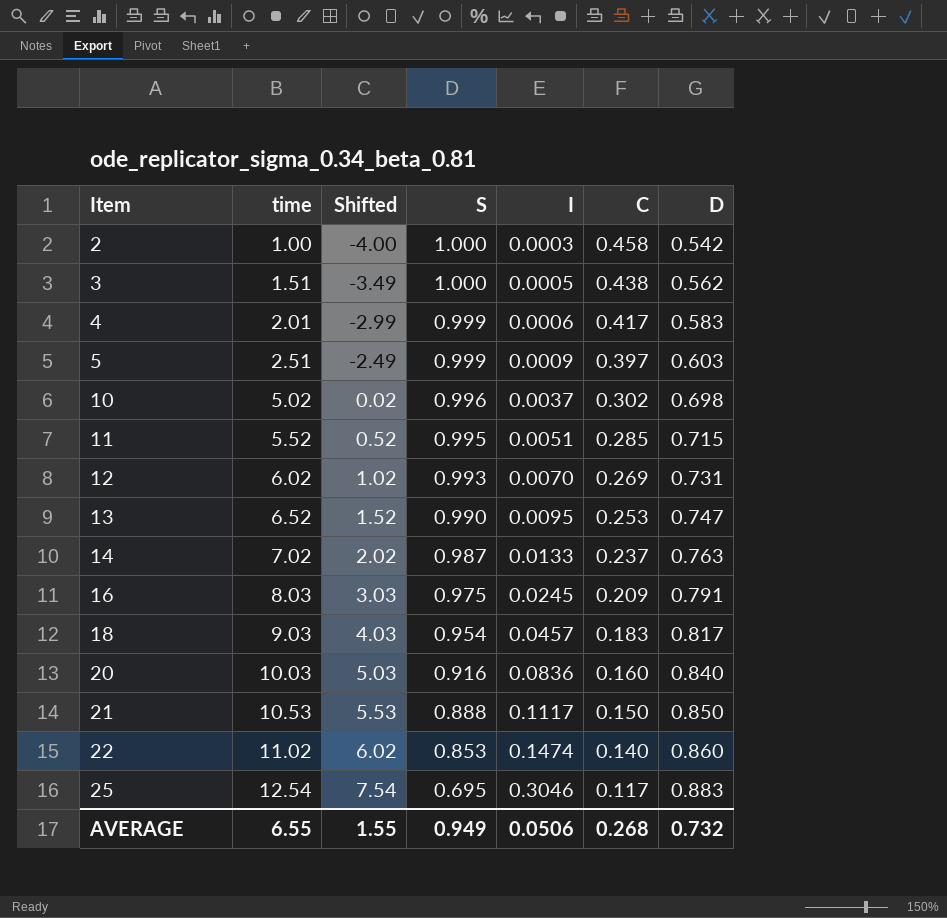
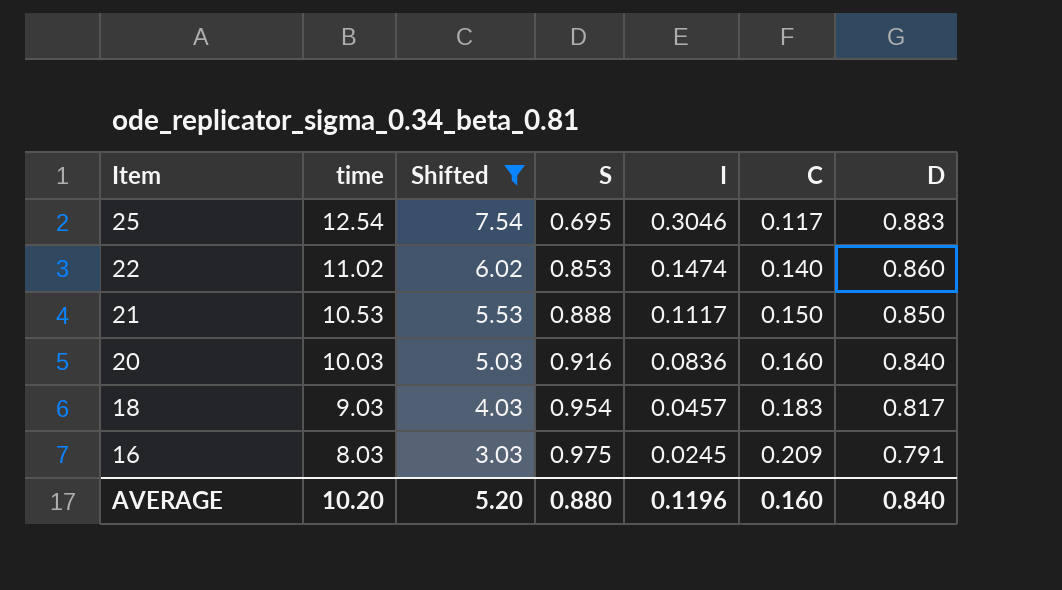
filter: none -> Shifted >= 3.03
row order: Item ascending -> Item descending
AVERAGE | time: 6.55 -> 10.20
AVERAGE | Shifted: 1.55 -> 5.20
AVERAGE | S: 0.949 -> 0.880
AVERAGE | I: 0.0506 -> 0.1196
AVERAGE | C: 0.268 -> 0.160
AVERAGE | D: 0.732 -> 0.840

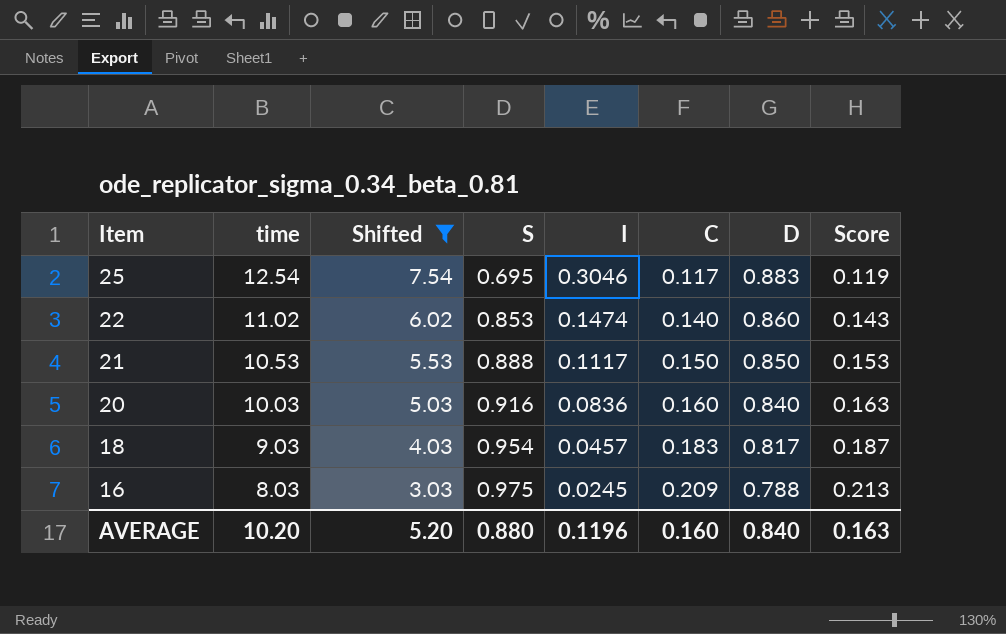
column Score | formula: none -> [C] * 1.02
16 | D: 0.791 -> 0.788

